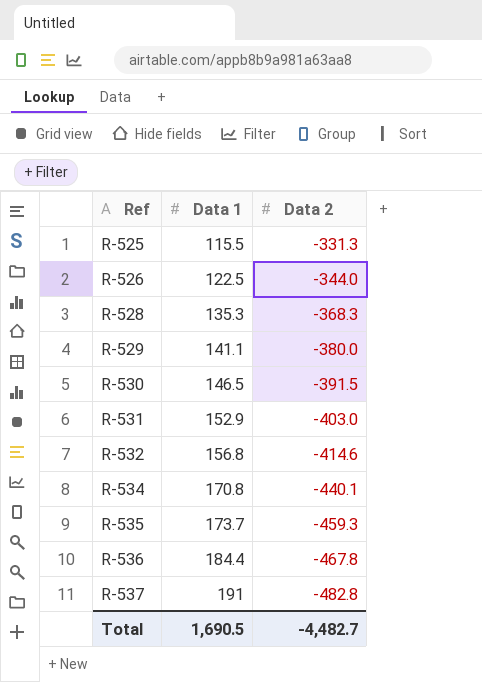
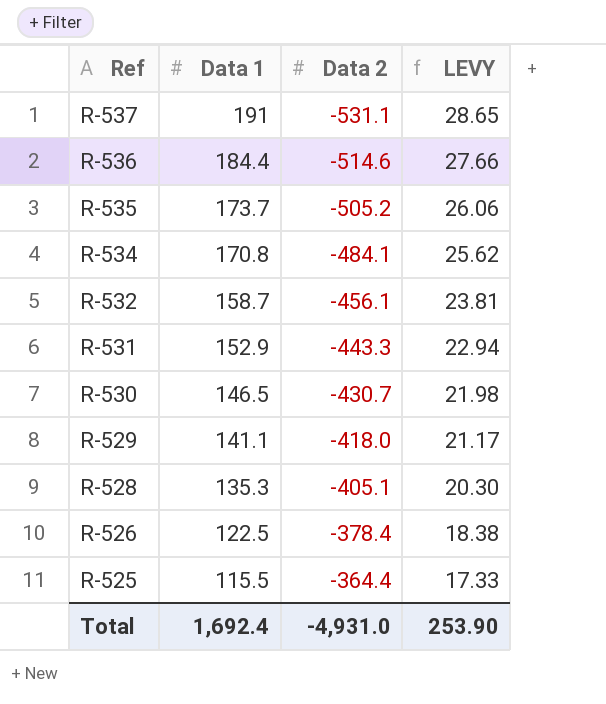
row order: Ref ascending -> Ref descending
column LEVY | formula: none -> [Data 1] * 0.15
R-537 | Data 2: -482.8 -> -531.1
R-536 | Data 2: -467.8 -> -514.6
R-535 | Data 2: -459.3 -> -505.2
R-534 | Data 2: -440.1 -> -484.1
R-532 | Data 1: 156.8 -> 158.7
R-532 | Data 2: -414.6 -> -456.1
R-531 | Data 2: -403.0 -> -443.3
R-530 | Data 2: -391.5 -> -430.7
R-529 | Data 2: -380.0 -> -418.0
R-528 | Data 2: -368.3 -> -405.1
R-526 | Data 2: -344.0 -> -378.4
R-525 | Data 2: -331.3 -> -364.4
Total | Data 1: 1,690.5 -> 1,692.4
Total | Data 2: -4,482.7 -> -4,931.0

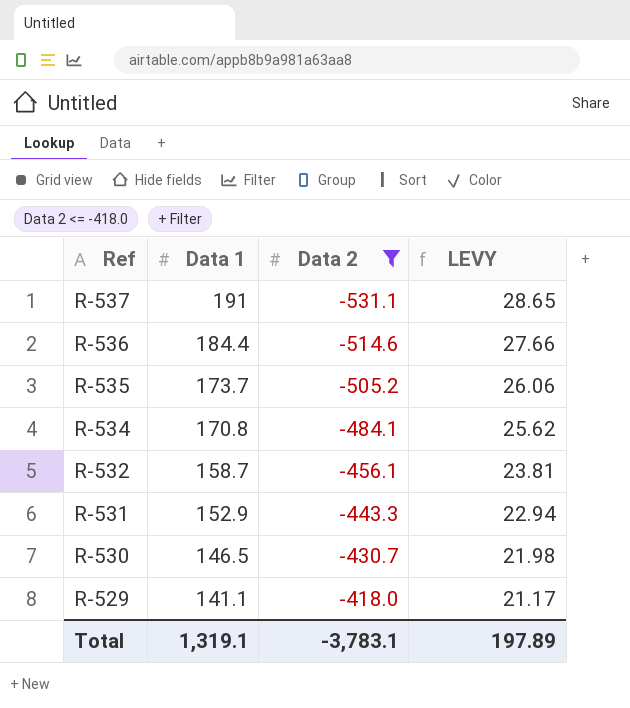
filter: none -> Data 2 <= -418.0
Total | Data 1: 1,692.4 -> 1,319.1
Total | Data 2: -4,931.0 -> -3,783.1
Total | LEVY: 253.90 -> 197.89

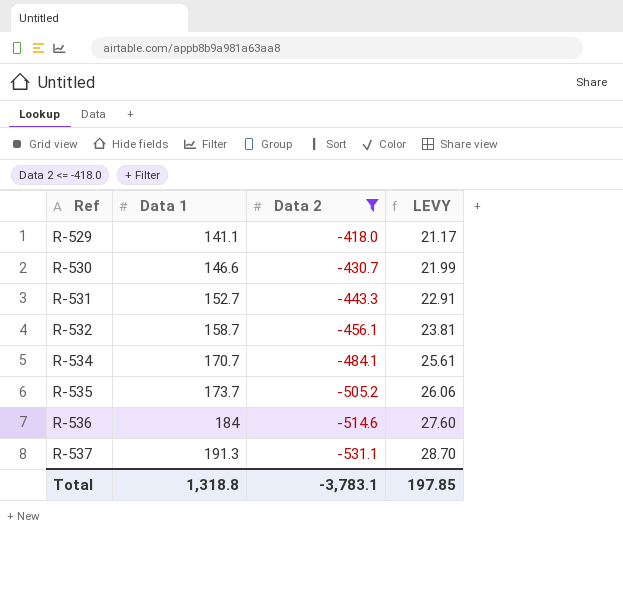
row order: Ref descending -> Ref ascending
R-530 | Data 1: 146.5 -> 146.6
R-530 | LEVY: 21.98 -> 21.99
R-531 | Data 1: 152.9 -> 152.7
R-531 | LEVY: 22.94 -> 22.91
R-534 | Data 1: 170.8 -> 170.7
R-534 | LEVY: 25.62 -> 25.61
R-536 | Data 1: 184.4 -> 184
R-536 | LEVY: 27.66 -> 27.60
R-537 | Data 1: 191 -> 191.3
R-537 | LEVY: 28.65 -> 28.70
Total | Data 1: 1,319.1 -> 1,318.8
Total | LEVY: 197.89 -> 197.85

